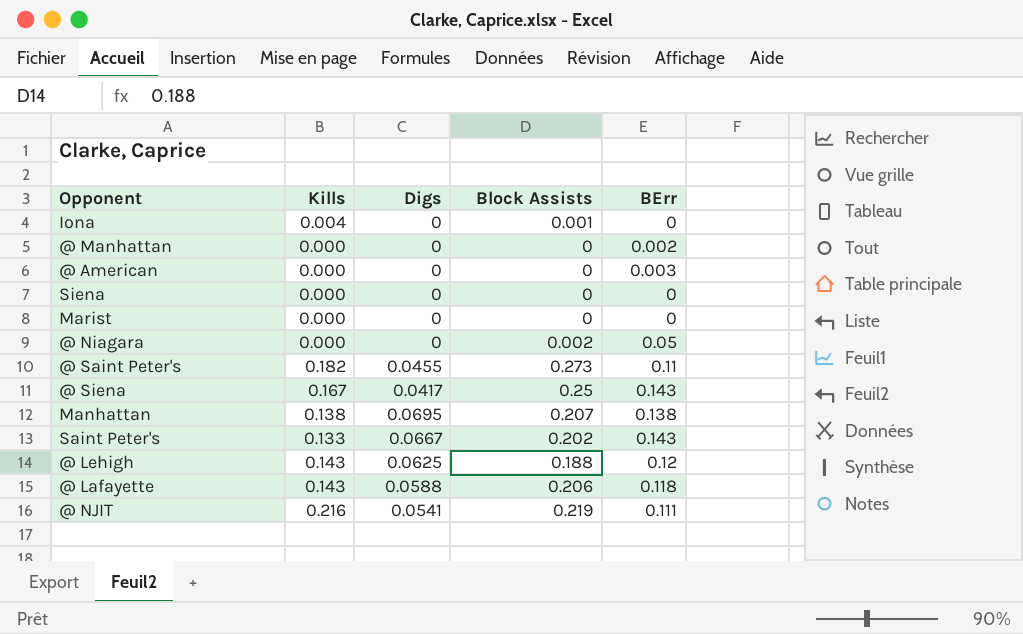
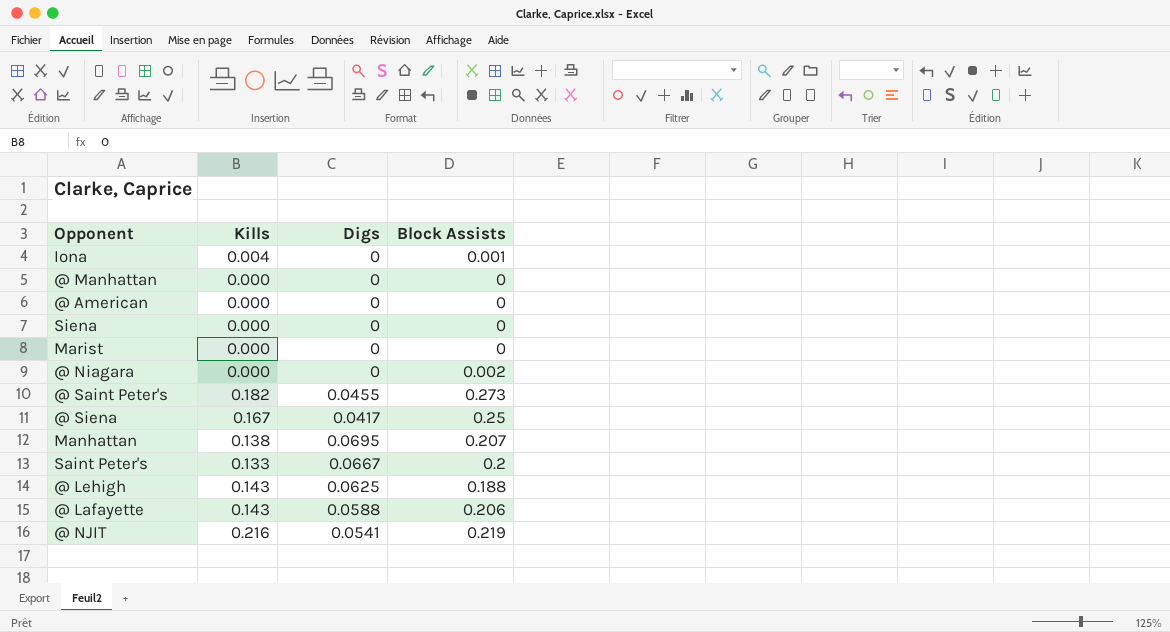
column BErr | position: 5 -> none
Saint Peter's | Block Assists: 0.202 -> 0.2

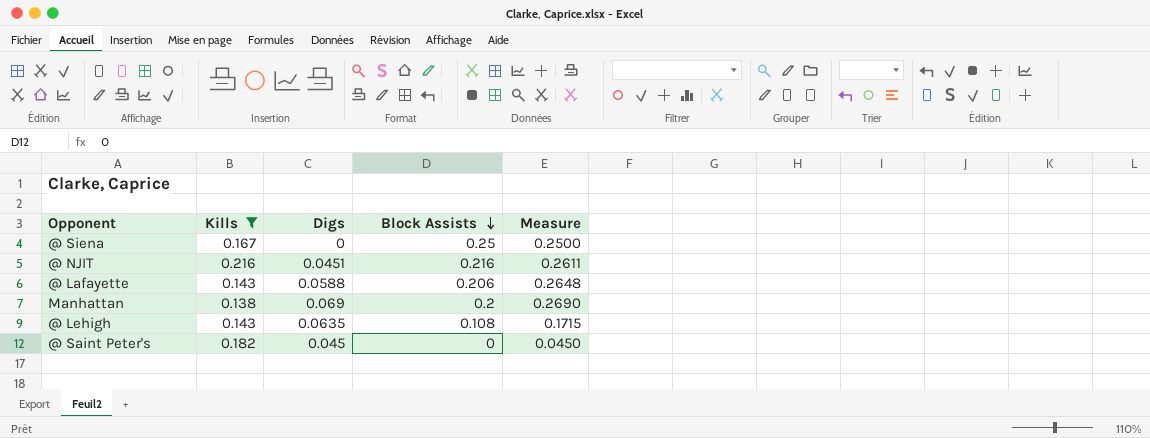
filter: none -> Kills >= 0.138
row order: none -> Block Assists descending
column Measure | formula: none -> [Digs] + [Block Assists]
@ Siena | Digs: 0.0417 -> 0
@ NJIT | Digs: 0.0541 -> 0.0451
@ NJIT | Block Assists: 0.219 -> 0.216
Manhattan | Digs: 0.0695 -> 0.069
Manhattan | Block Assists: 0.207 -> 0.2
@ Lehigh | Digs: 0.0625 -> 0.0635
@ Lehigh | Block Assists: 0.188 -> 0.108
@ Saint Peter's | Digs: 0.0455 -> 0.045
@ Saint Peter's | Block Assists: 0.273 -> 0

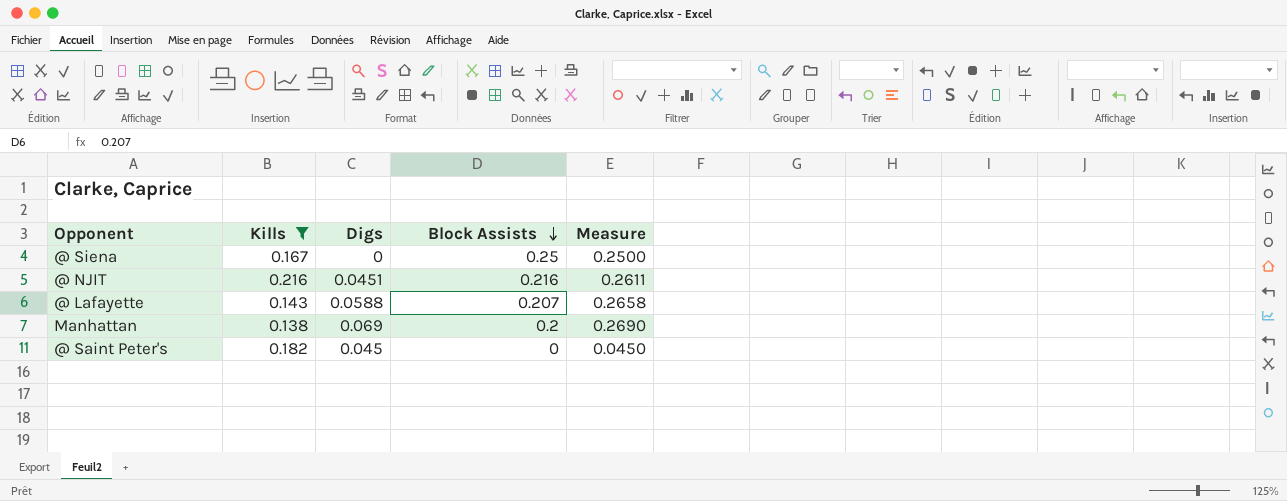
row @ Lehigh: 0.143 | 0.0635 | 0.108 | 0.1715 -> none
@ Lafayette | Block Assists: 0.206 -> 0.207
@ Lafayette | Measure: 0.2648 -> 0.2658

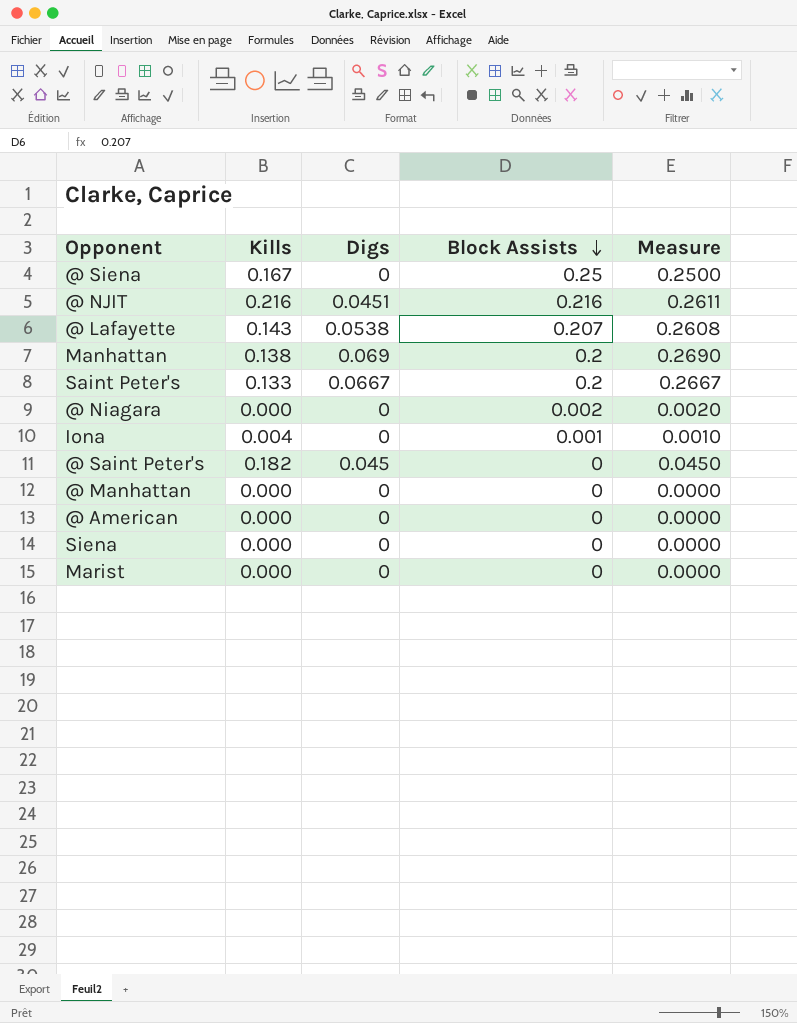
filter: Kills >= 0.138 -> none
@ Lafayette | Digs: 0.0588 -> 0.0538
@ Lafayette | Measure: 0.2658 -> 0.2608

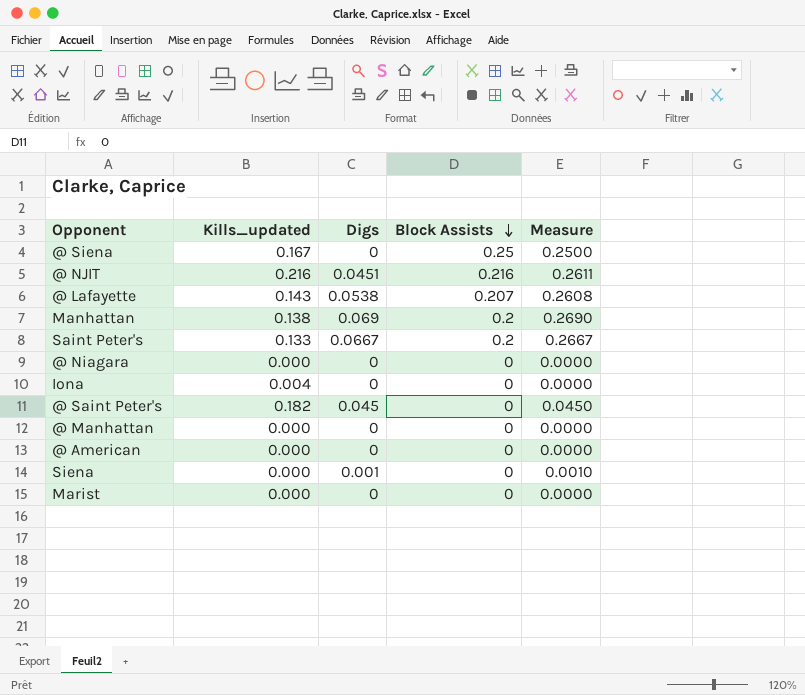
column name: Kills -> Kills_updated
@ Niagara | Block Assists: 0.002 -> 0
@ Niagara | Measure: 0.0020 -> 0.0000
Iona | Block Assists: 0.001 -> 0
Iona | Measure: 0.0010 -> 0.0000
Siena | Digs: 0 -> 0.001
Siena | Measure: 0.0000 -> 0.0010

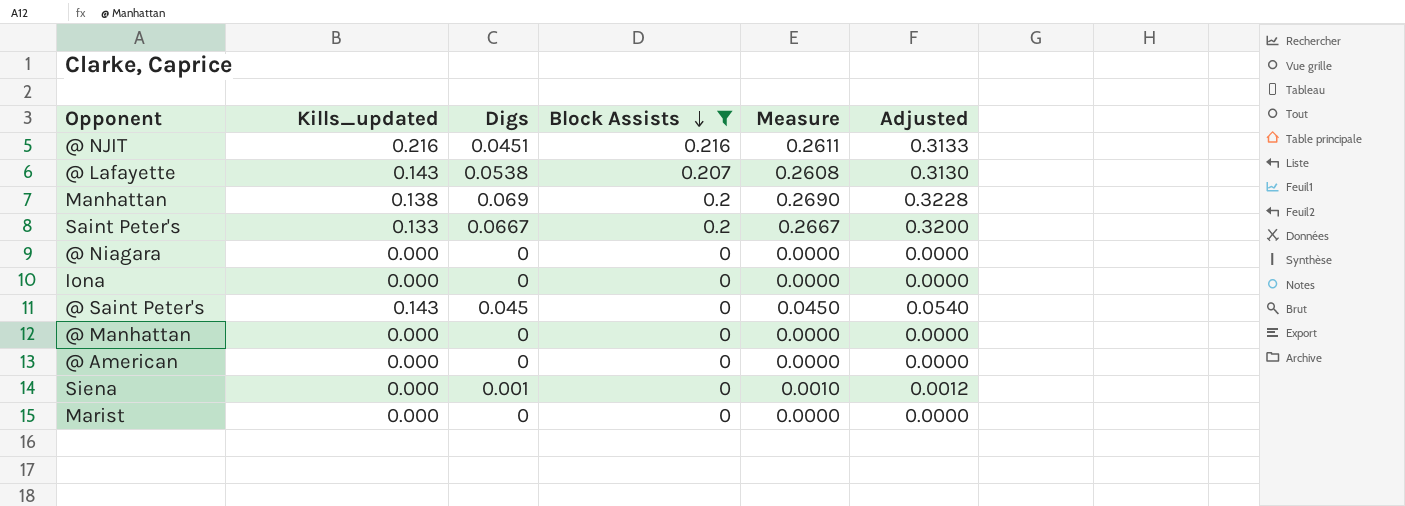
filter: none -> Block Assists != 0.25
column Adjusted | formula: none -> [Measure] * 1.2
Iona | Kills_updated: 0.004 -> 0.000
@ Saint Peter's | Kills_updated: 0.182 -> 0.143

